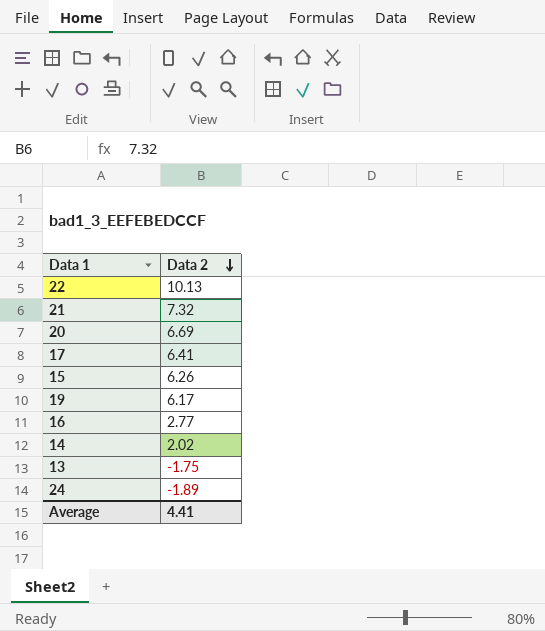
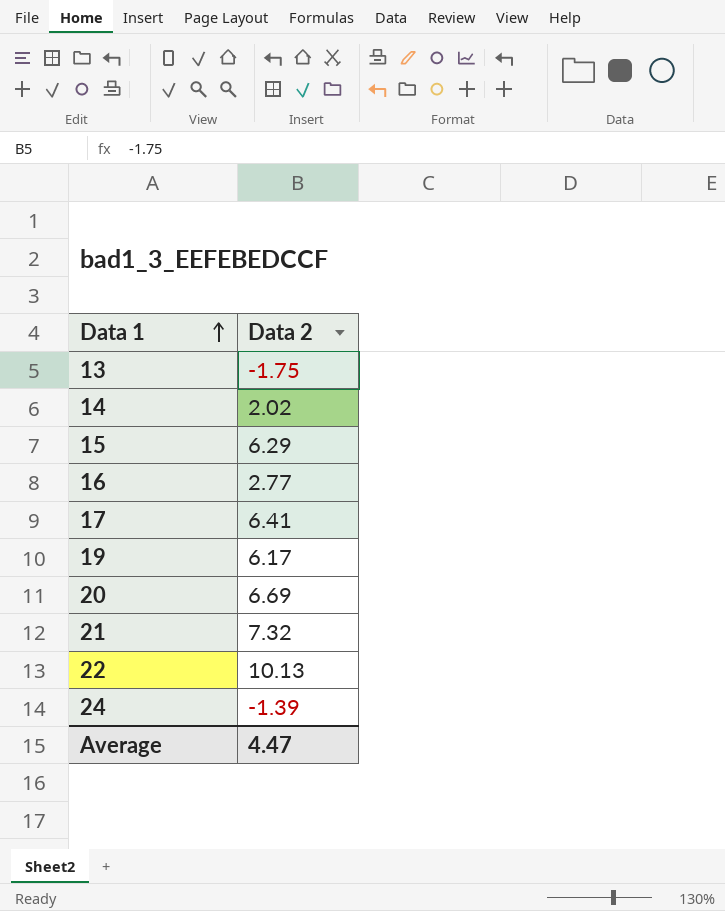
row order: Data 2 descending -> Data 1 ascending
15 | Data 2: 6.26 -> 6.29
24 | Data 2: -1.89 -> -1.39
Average | Data 2: 4.41 -> 4.47

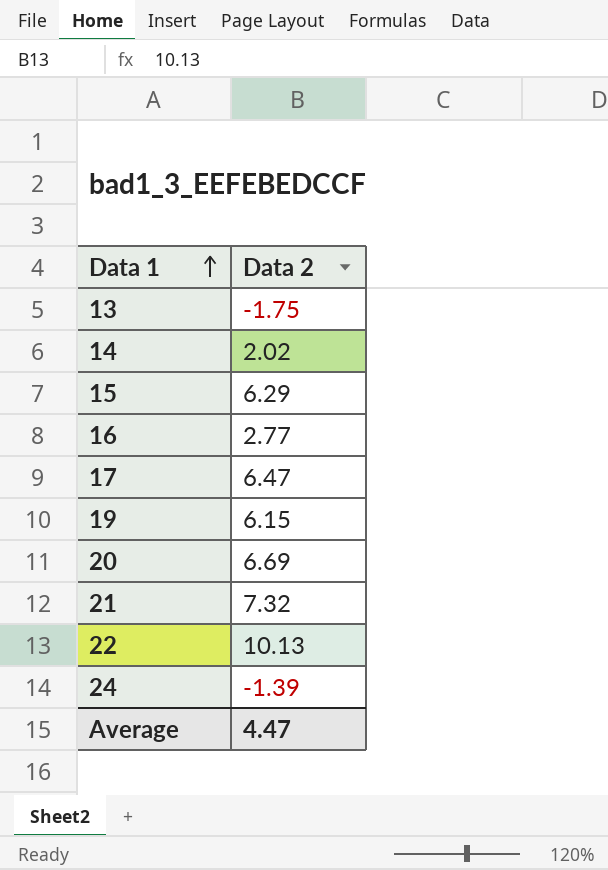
17 | Data 2: 6.41 -> 6.47
19 | Data 2: 6.17 -> 6.15

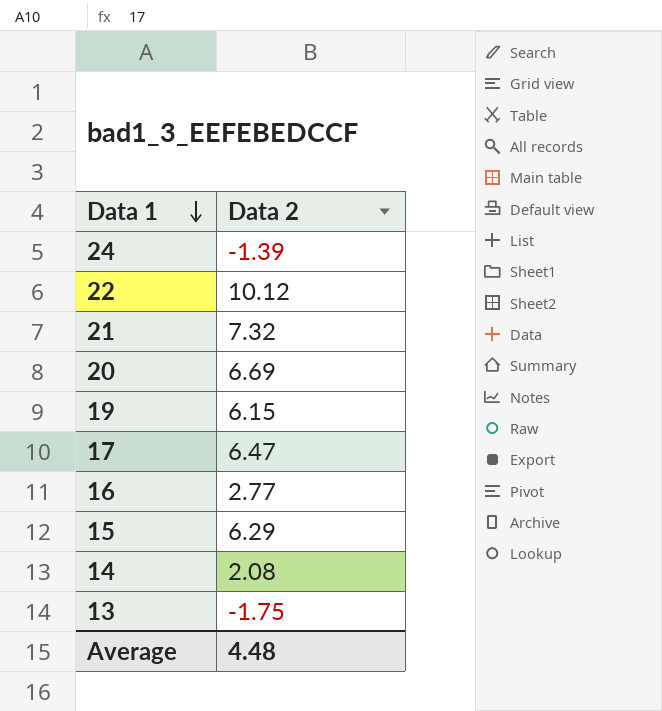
row order: Data 1 ascending -> Data 1 descending
22 | Data 2: 10.13 -> 10.12
14 | Data 2: 2.02 -> 2.08
Average | Data 2: 4.47 -> 4.48

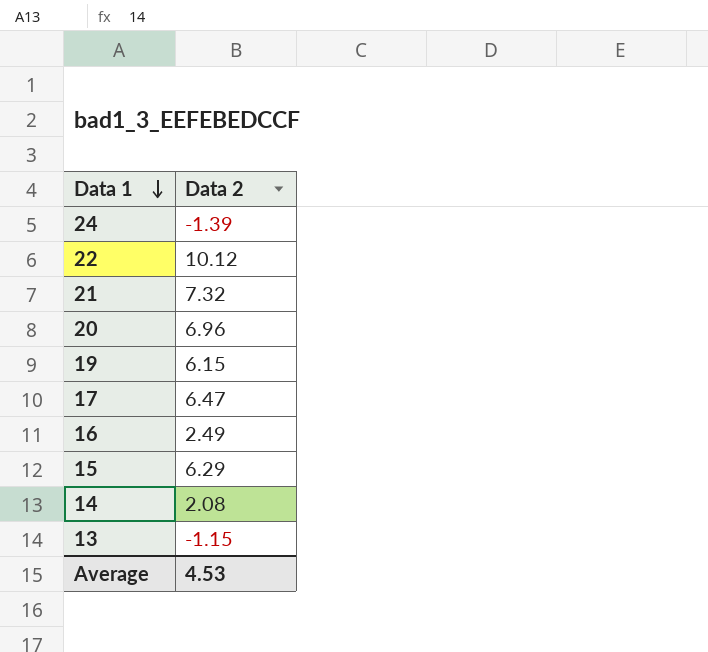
20 | Data 2: 6.69 -> 6.96
16 | Data 2: 2.77 -> 2.49
13 | Data 2: -1.75 -> -1.15
Average | Data 2: 4.48 -> 4.53

